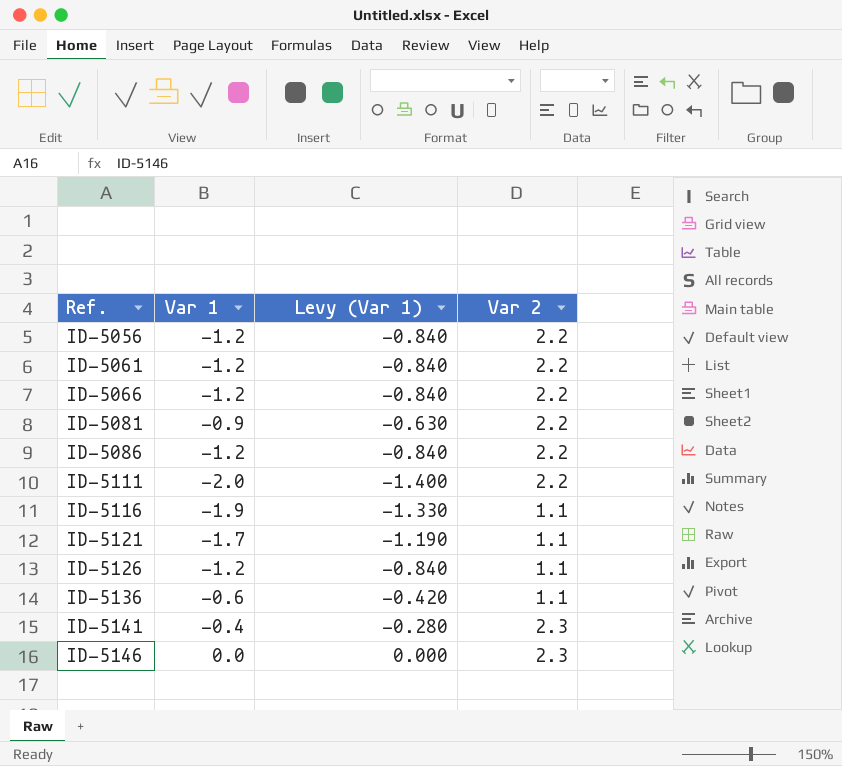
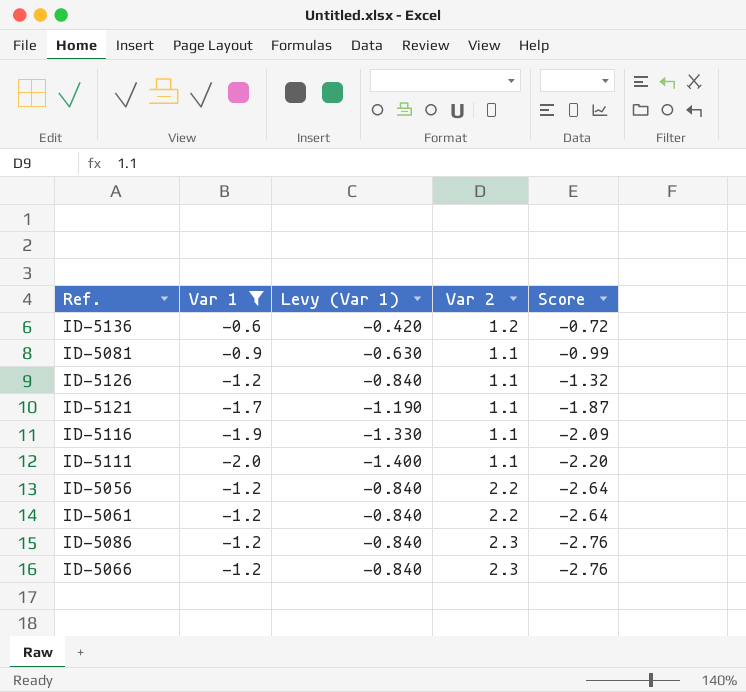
filter: none -> Var 1 <= -0.6
row order: Ref. ascending -> Score descending
column Score | formula: none -> [Var 1] * [Var 2]
ID-5136 | Var 2: 1.1 -> 1.2
ID-5081 | Var 2: 2.2 -> 1.1
ID-5111 | Var 2: 2.2 -> 1.1
ID-5086 | Var 2: 2.2 -> 2.3
ID-5066 | Var 2: 2.2 -> 2.3

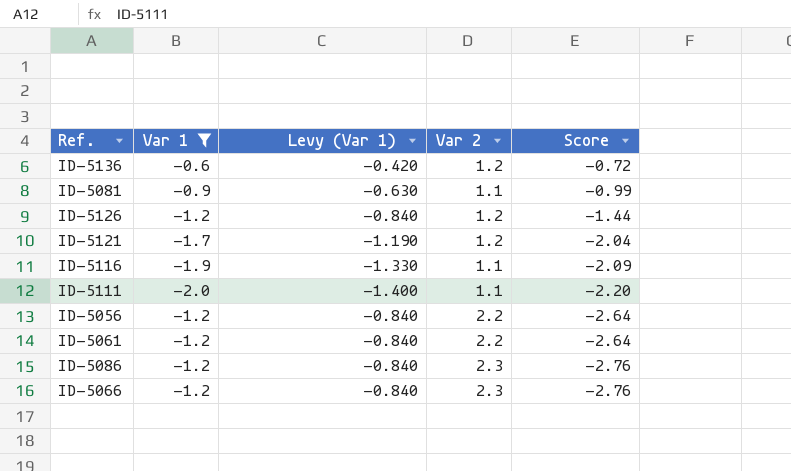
ID-5126 | Var 2: 1.1 -> 1.2
ID-5126 | Score: -1.32 -> -1.44
ID-5121 | Var 2: 1.1 -> 1.2
ID-5121 | Score: -1.87 -> -2.04

